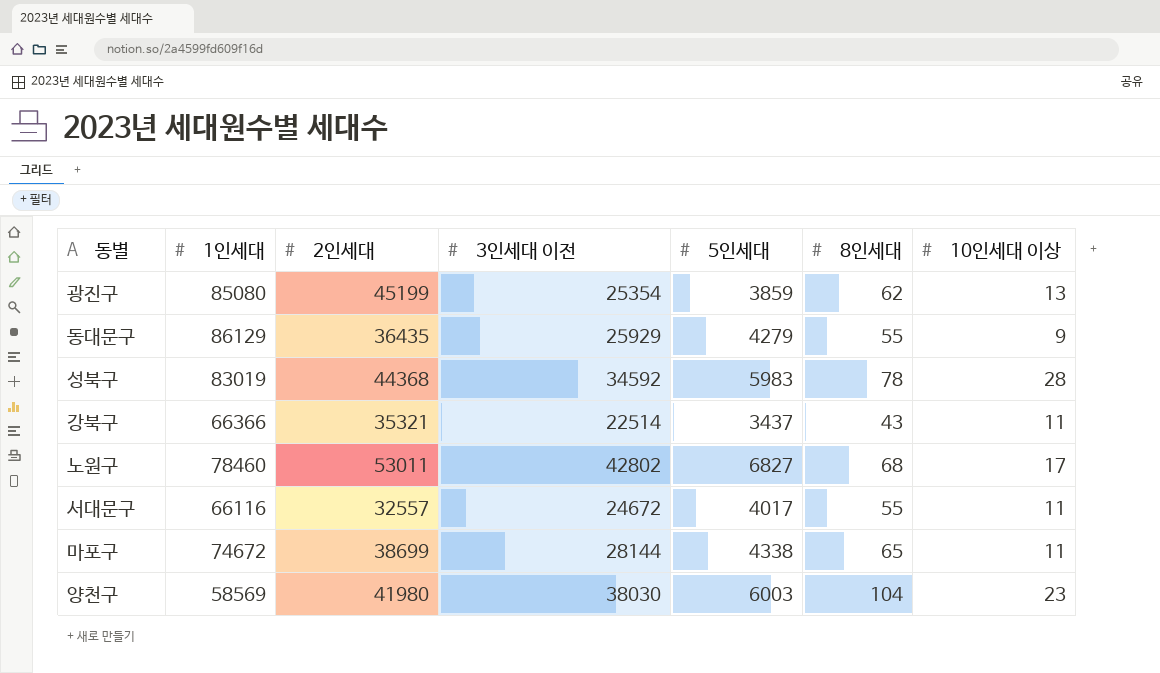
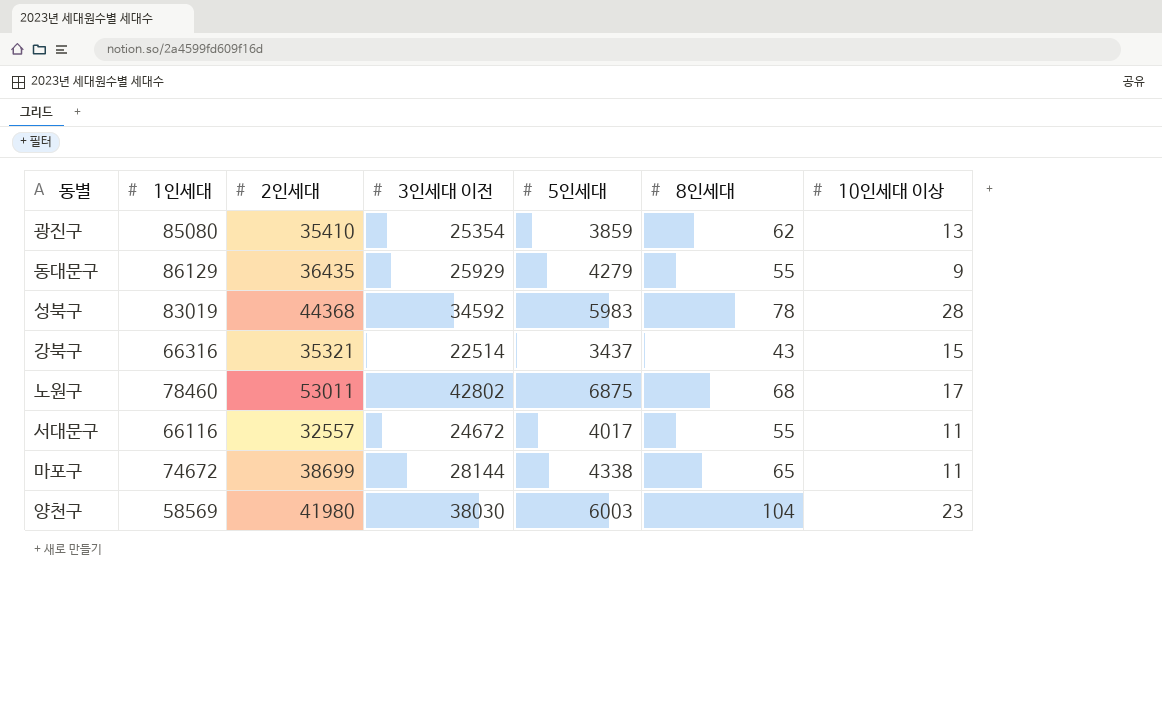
광진구 | 2인세대: 45199 -> 35410
강북구 | 1인세대: 66366 -> 66316
강북구 | 10인세대 이상: 11 -> 15
노원구 | 5인세대: 6827 -> 6875

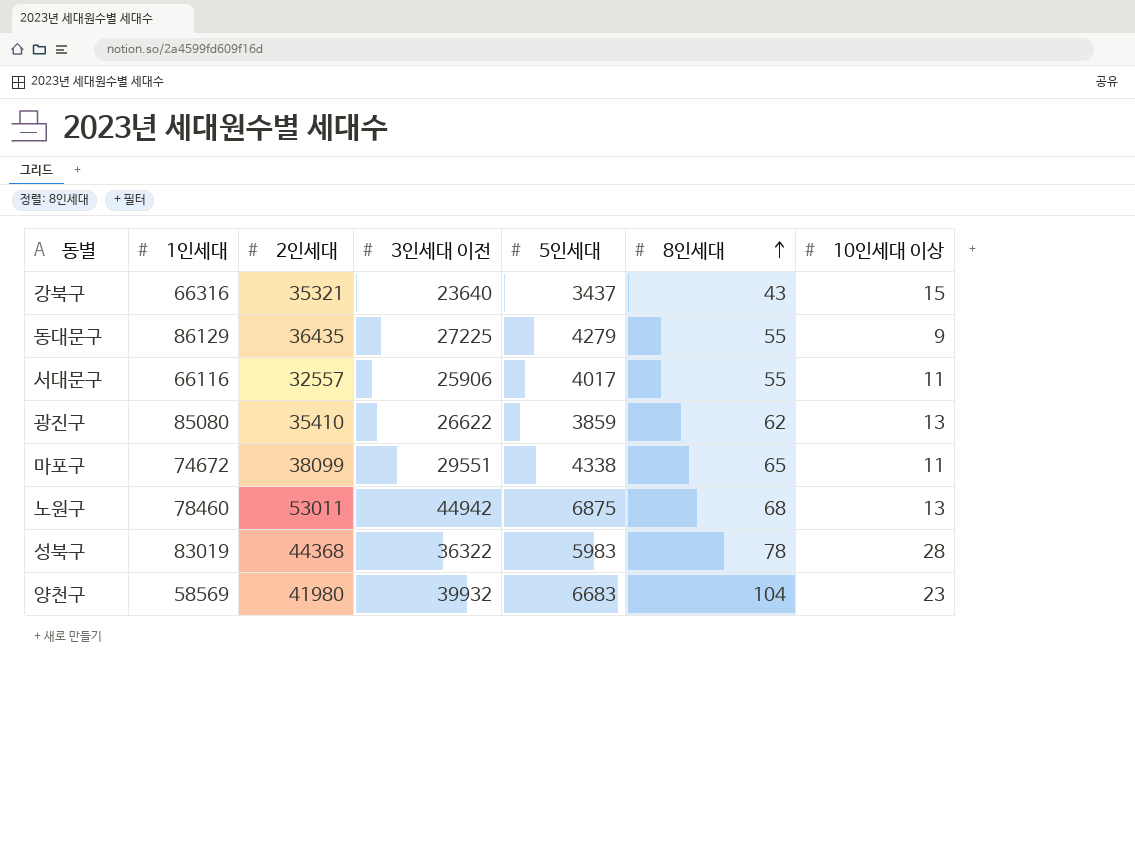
row order: none -> 8인세대 ascending
강북구 | 3인세대 이전: 22514 -> 23640
동대문구 | 3인세대 이전: 25929 -> 27225
서대문구 | 3인세대 이전: 24672 -> 25906
광진구 | 3인세대 이전: 25354 -> 26622
마포구 | 2인세대: 38699 -> 38099
마포구 | 3인세대 이전: 28144 -> 29551
노원구 | 3인세대 이전: 42802 -> 44942
노원구 | 10인세대 이상: 17 -> 13
성북구 | 3인세대 이전: 34592 -> 36322
양천구 | 3인세대 이전: 38030 -> 39932
양천구 | 5인세대: 6003 -> 6683

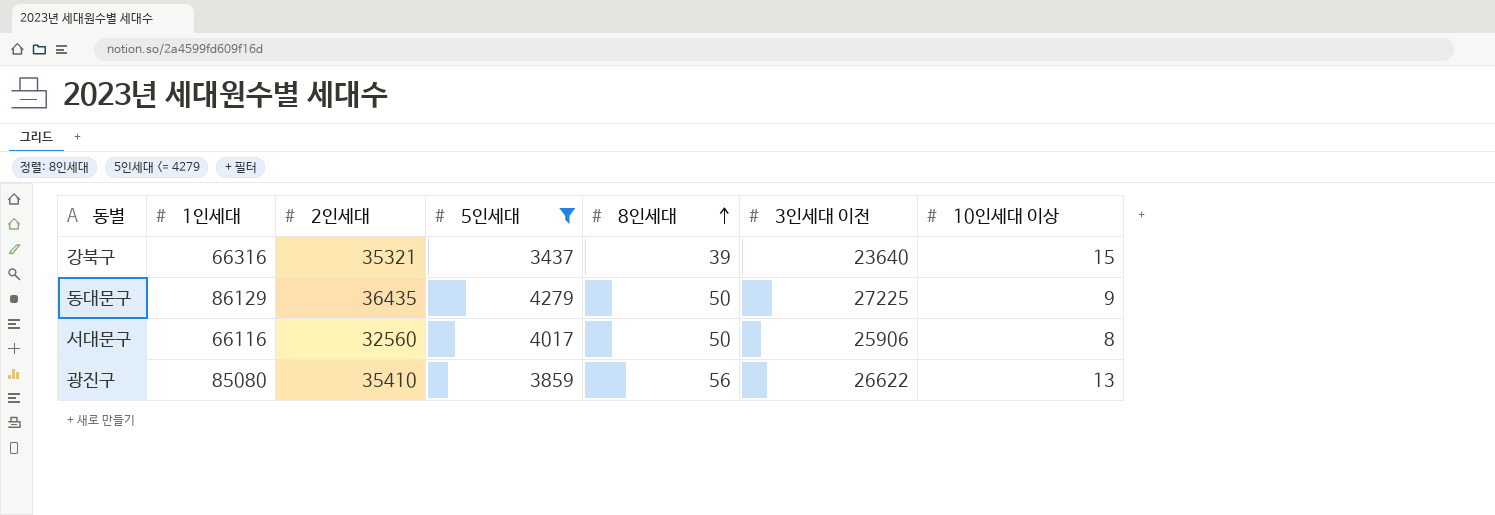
filter: none -> 5인세대 <= 4279
column 3인세대 이전 | position: 4 -> 6
강북구 | 8인세대: 43 -> 39
동대문구 | 8인세대: 55 -> 50
서대문구 | 2인세대: 32557 -> 32560
서대문구 | 8인세대: 55 -> 50
서대문구 | 10인세대 이상: 11 -> 8
광진구 | 8인세대: 62 -> 56

